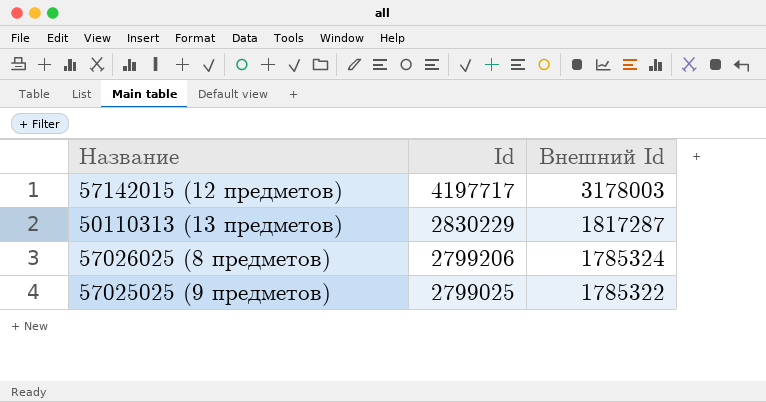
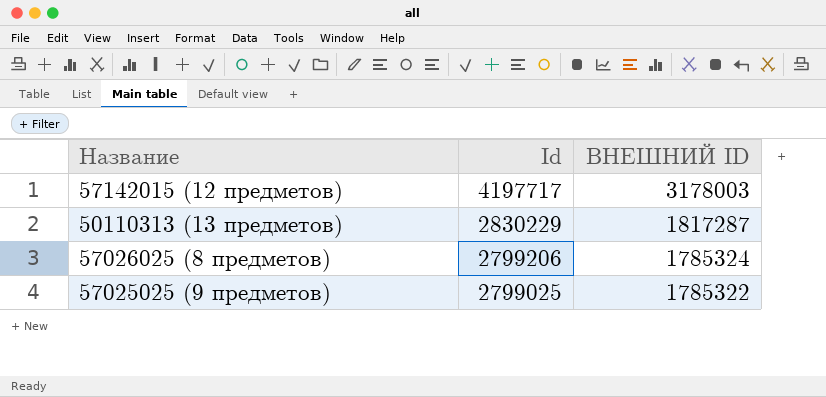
column name: Внешний Id -> ВНЕШНИЙ ID

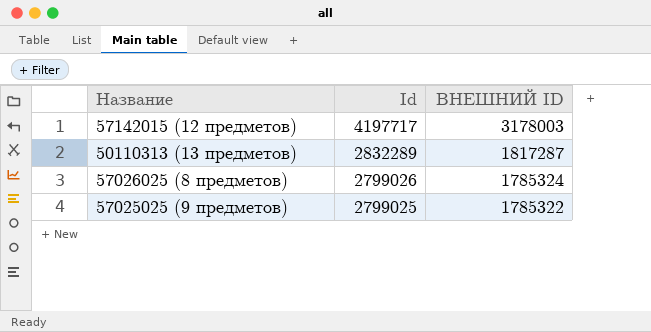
50110313 (13 предметов) | Id: 2830229 -> 2832289
57026025 (8 предметов) | Id: 2799206 -> 2799026

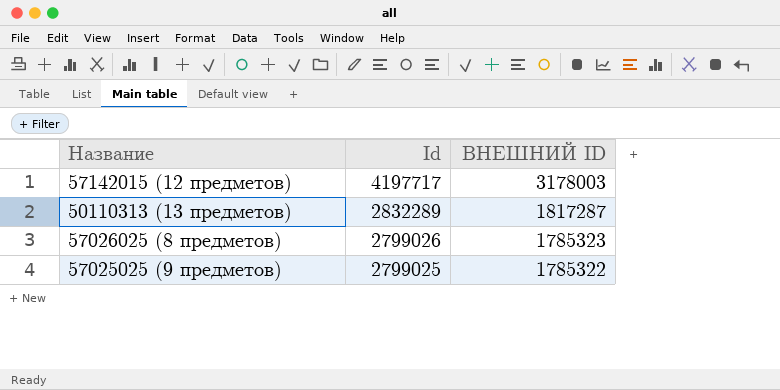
57026025 (8 предметов) | ВНЕШНИЙ ID: 1785324 -> 1785323

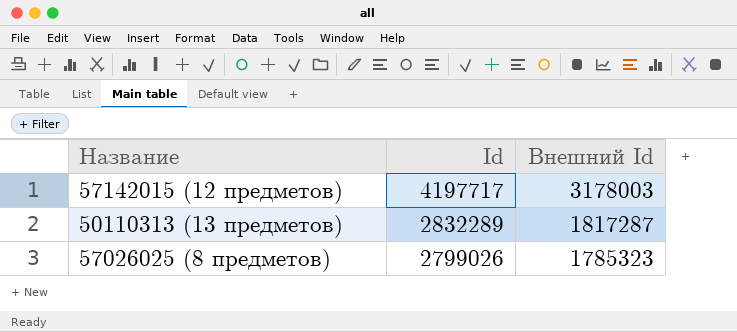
column name: ВНЕШНИЙ ID -> Внешний Id
row 57025025 (9 предметов): 2799025 | 1785322 -> none

